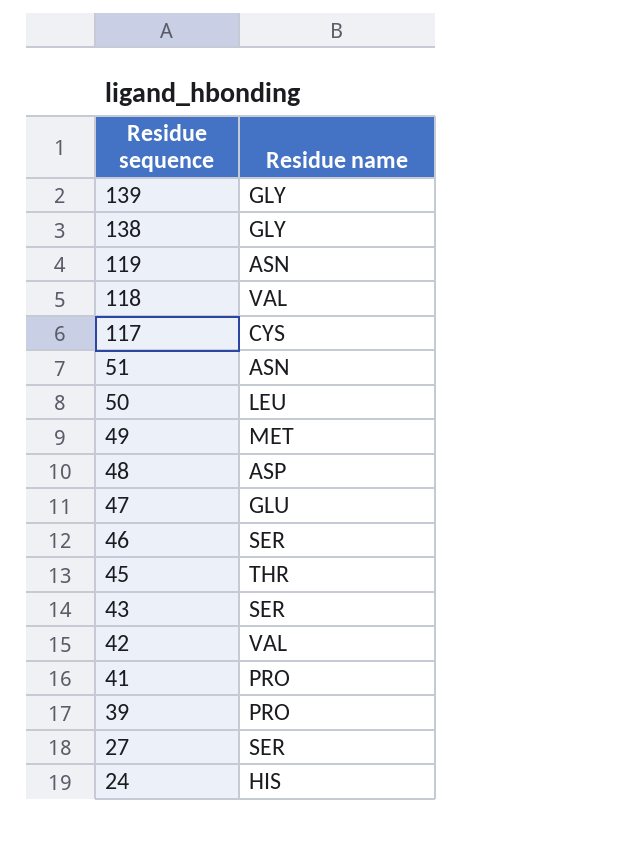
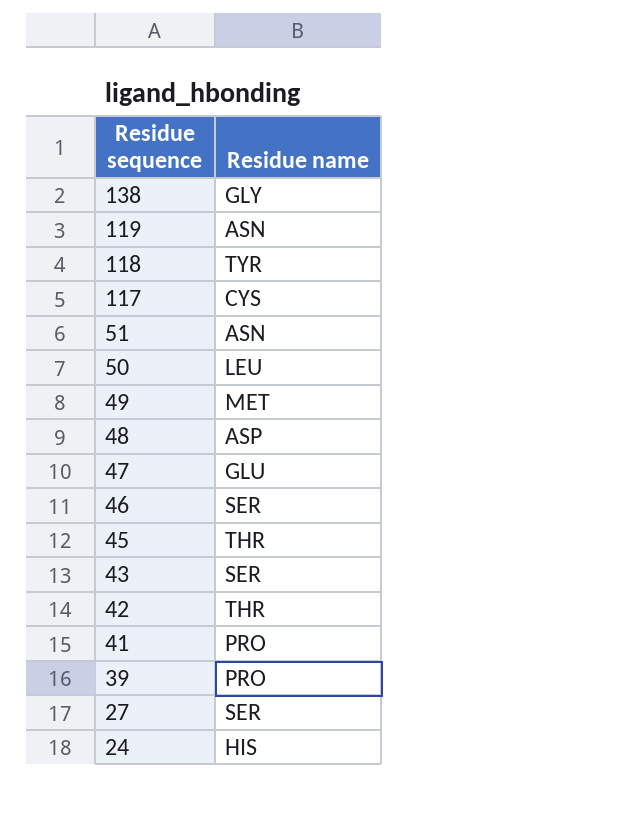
row 139: GLY -> none
118 | Residue name: VAL -> TYR
42 | Residue name: VAL -> THR

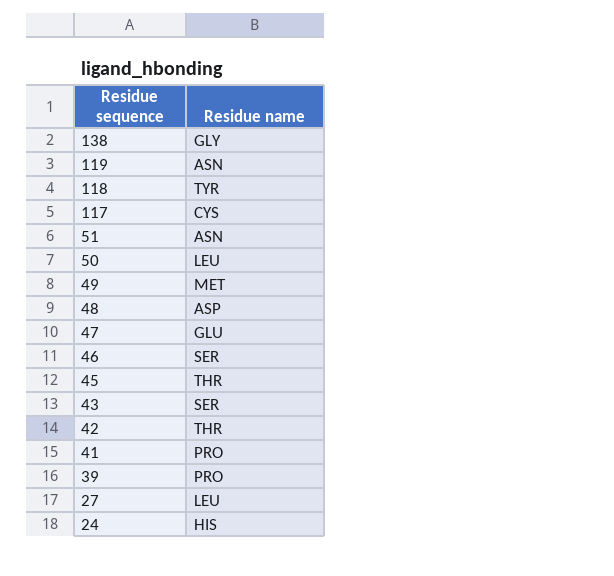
27 | Residue name: SER -> LEU

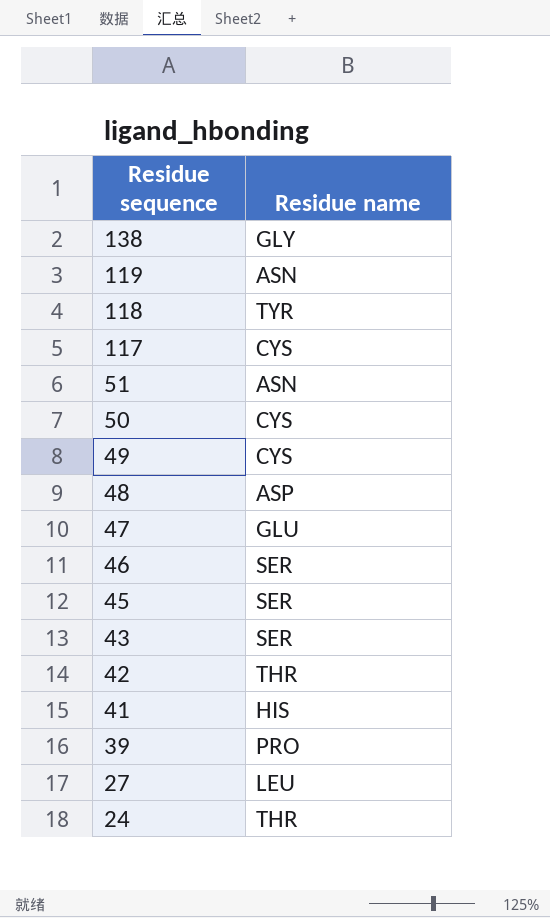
50 | Residue name: LEU -> CYS
49 | Residue name: MET -> CYS
45 | Residue name: THR -> SER
41 | Residue name: PRO -> HIS
24 | Residue name: HIS -> THR

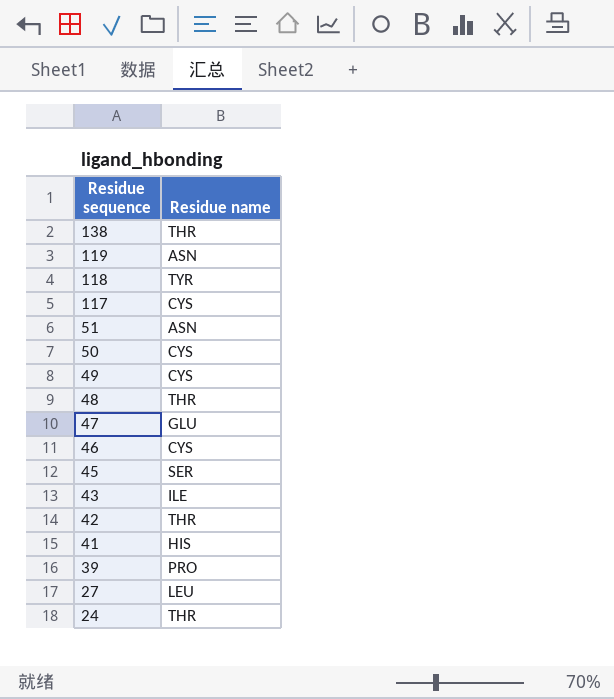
138 | Residue name: GLY -> THR
48 | Residue name: ASP -> THR
46 | Residue name: SER -> CYS
43 | Residue name: SER -> ILE

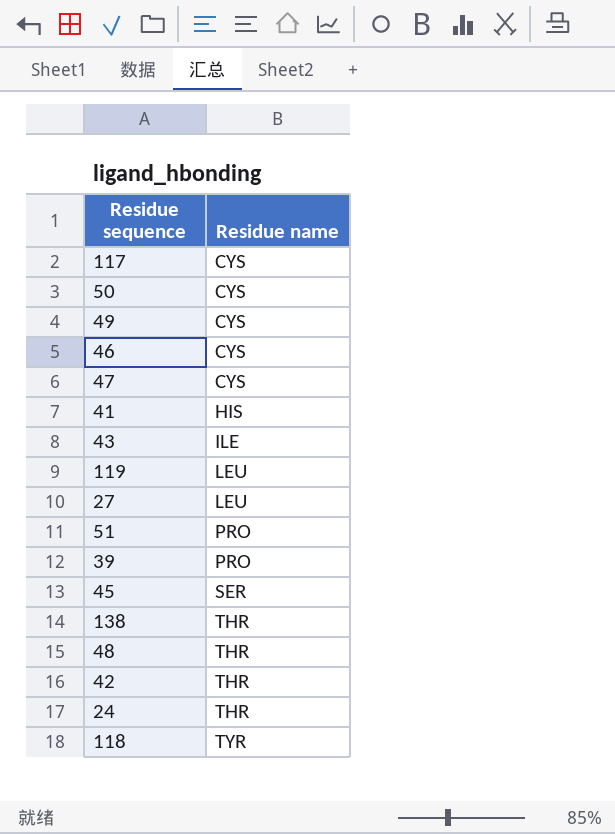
row order: Residue sequence descending -> Residue name ascending
47 | Residue name: GLU -> CYS
119 | Residue name: ASN -> LEU
51 | Residue name: ASN -> PRO

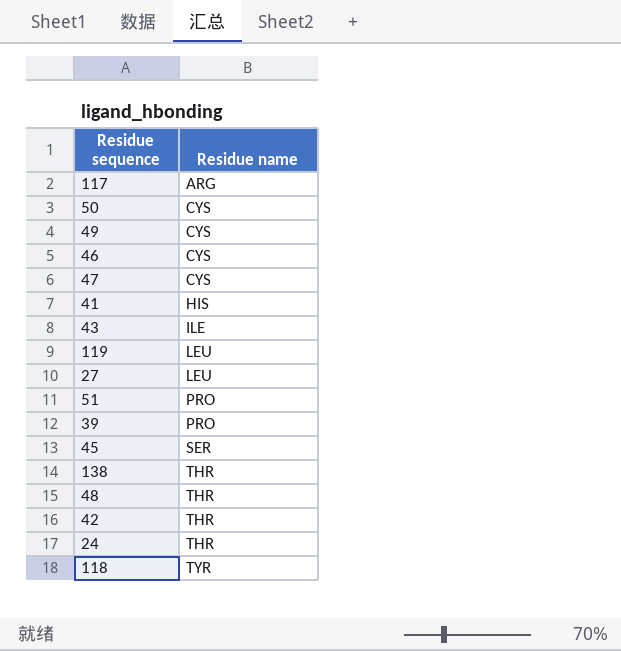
117 | Residue name: CYS -> ARG

